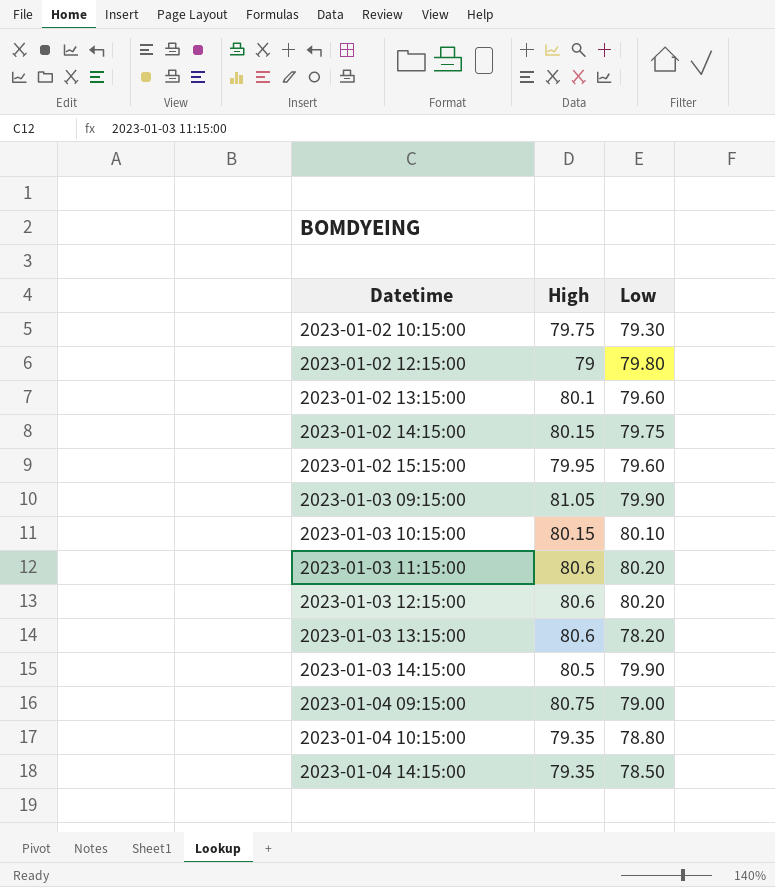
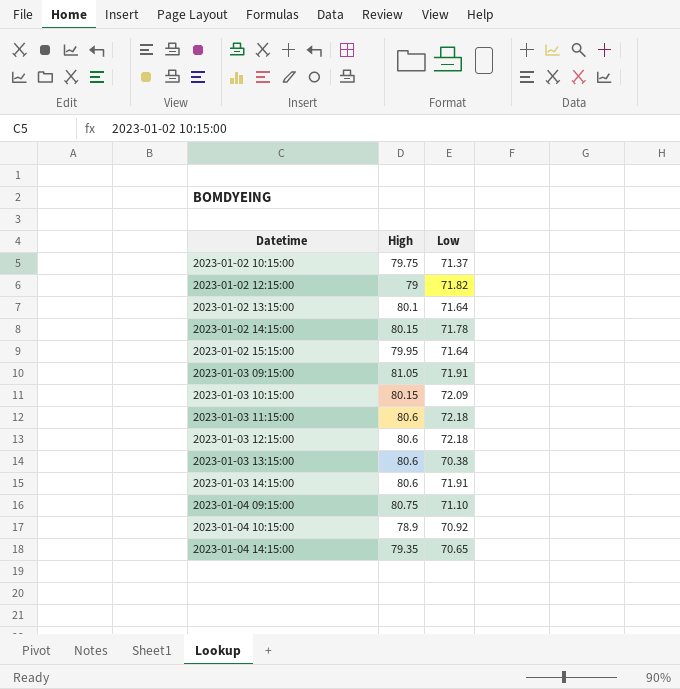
2023-01-02 10:15:00 | Low: 79.30 -> 71.37
2023-01-02 12:15:00 | Low: 79.80 -> 71.82
2023-01-02 13:15:00 | Low: 79.60 -> 71.64
2023-01-02 14:15:00 | Low: 79.75 -> 71.78
2023-01-02 15:15:00 | Low: 79.60 -> 71.64
2023-01-03 09:15:00 | Low: 79.90 -> 71.91
2023-01-03 10:15:00 | Low: 80.10 -> 72.09
2023-01-03 11:15:00 | Low: 80.20 -> 72.18
2023-01-03 12:15:00 | Low: 80.20 -> 72.18
2023-01-03 13:15:00 | Low: 78.20 -> 70.38
2023-01-03 14:15:00 | High: 80.5 -> 80.6
2023-01-03 14:15:00 | Low: 79.90 -> 71.91
2023-01-04 09:15:00 | Low: 79.00 -> 71.10
2023-01-04 10:15:00 | High: 79.35 -> 78.9
2023-01-04 10:15:00 | Low: 78.80 -> 70.92
2023-01-04 14:15:00 | Low: 78.50 -> 70.65

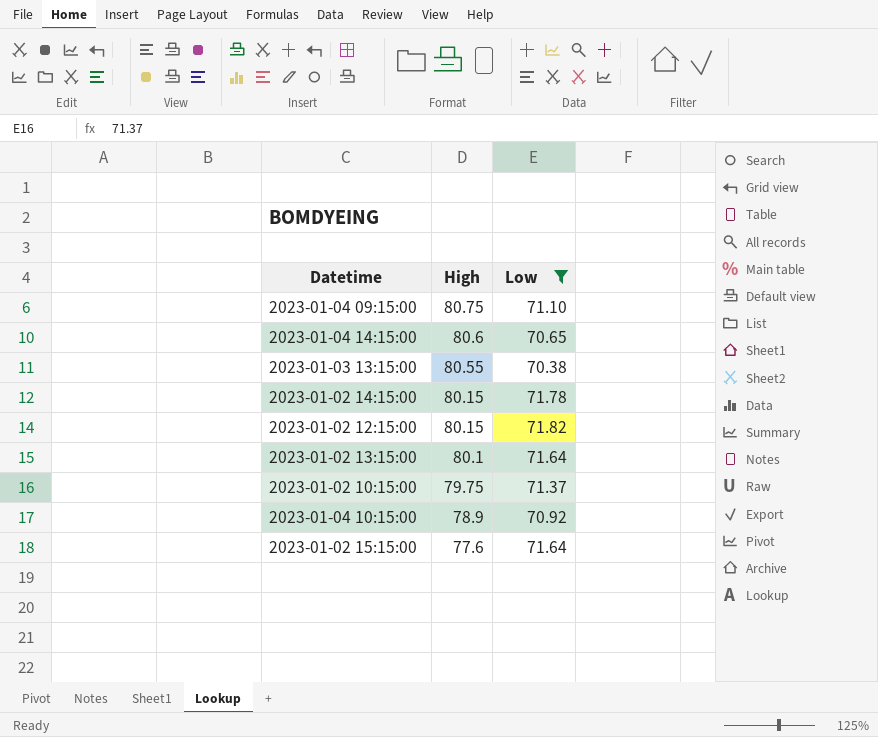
filter: none -> Low <= 71.82
row order: Datetime ascending -> High descending
2023-01-04 14:15:00 | High: 79.35 -> 80.6
2023-01-03 13:15:00 | High: 80.6 -> 80.55
2023-01-02 12:15:00 | High: 79 -> 80.15
2023-01-02 15:15:00 | High: 79.95 -> 77.6

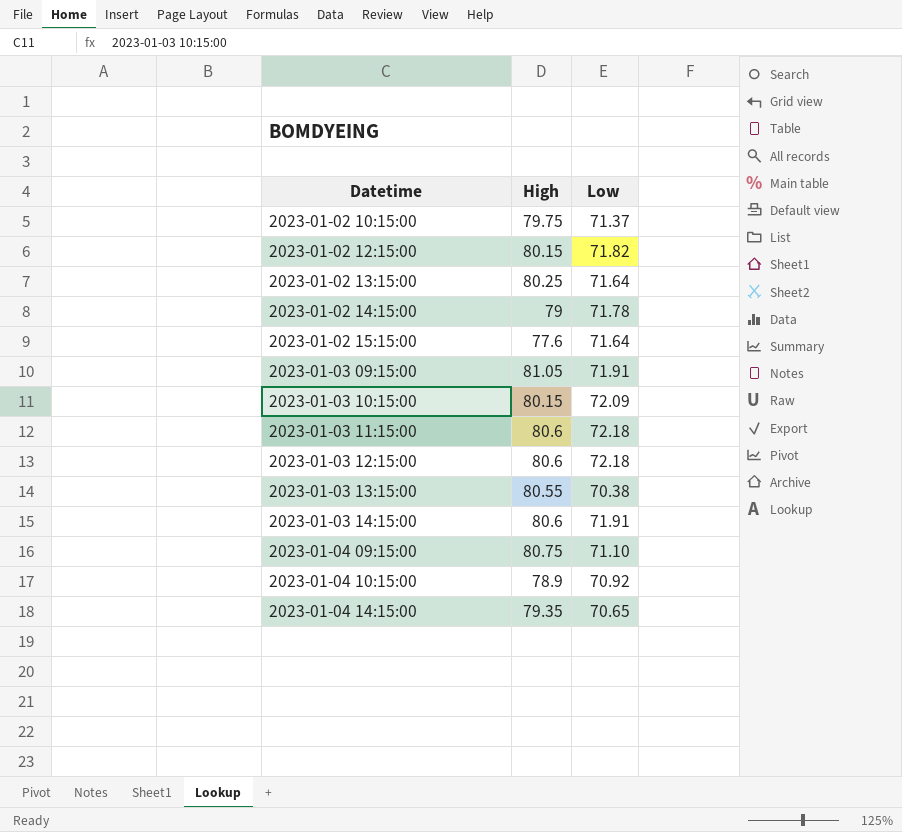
filter: Low <= 71.82 -> none
row order: High descending -> Datetime ascending
2023-01-02 13:15:00 | High: 80.1 -> 80.25
2023-01-02 14:15:00 | High: 80.15 -> 79
2023-01-04 14:15:00 | High: 80.6 -> 79.35

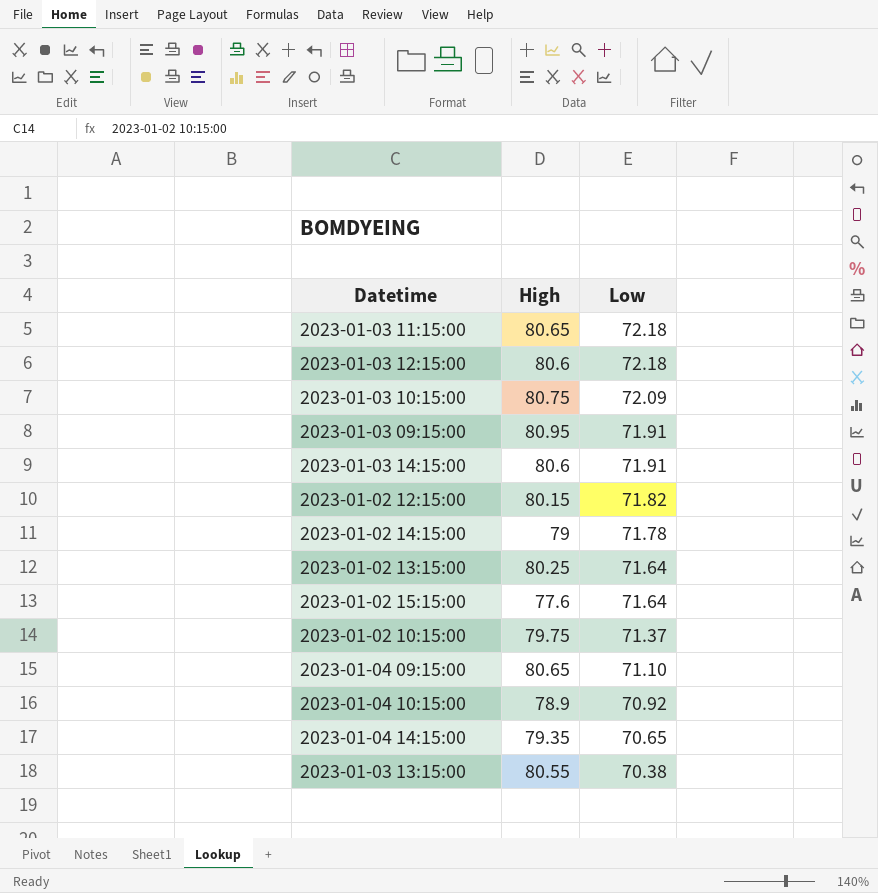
row order: Datetime ascending -> Low descending
2023-01-03 11:15:00 | High: 80.6 -> 80.65
2023-01-03 10:15:00 | High: 80.15 -> 80.75
2023-01-03 09:15:00 | High: 81.05 -> 80.95
2023-01-04 09:15:00 | High: 80.75 -> 80.65

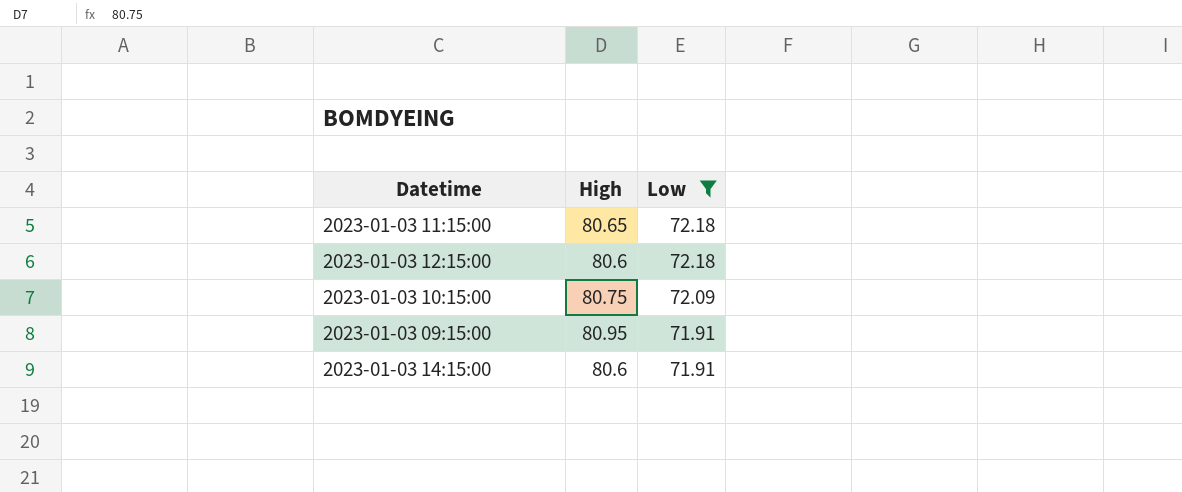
filter: none -> Low >= 71.91

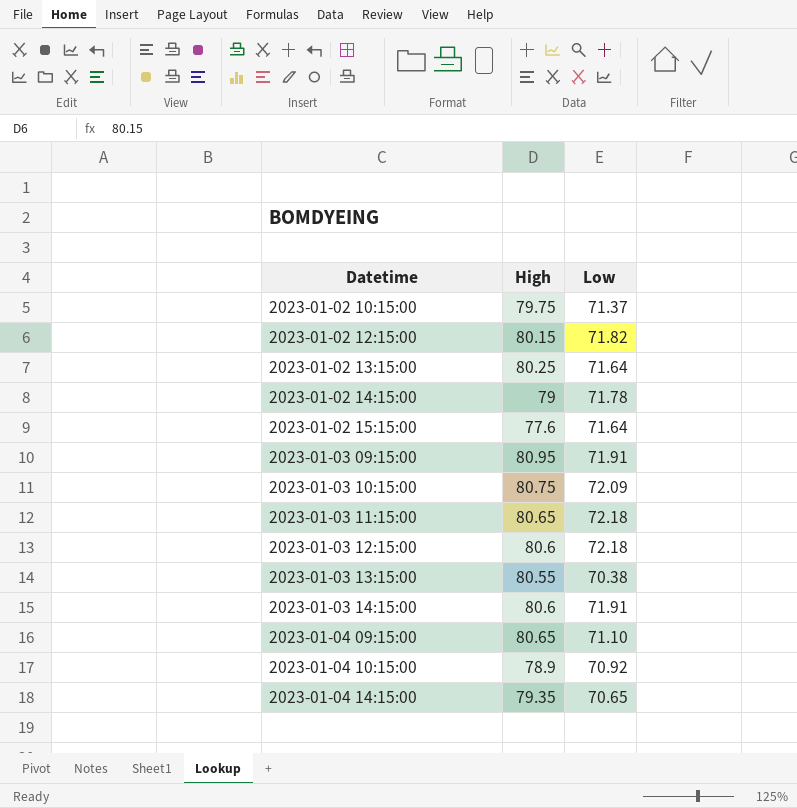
filter: Low >= 71.91 -> none
row order: Low descending -> Datetime ascending

